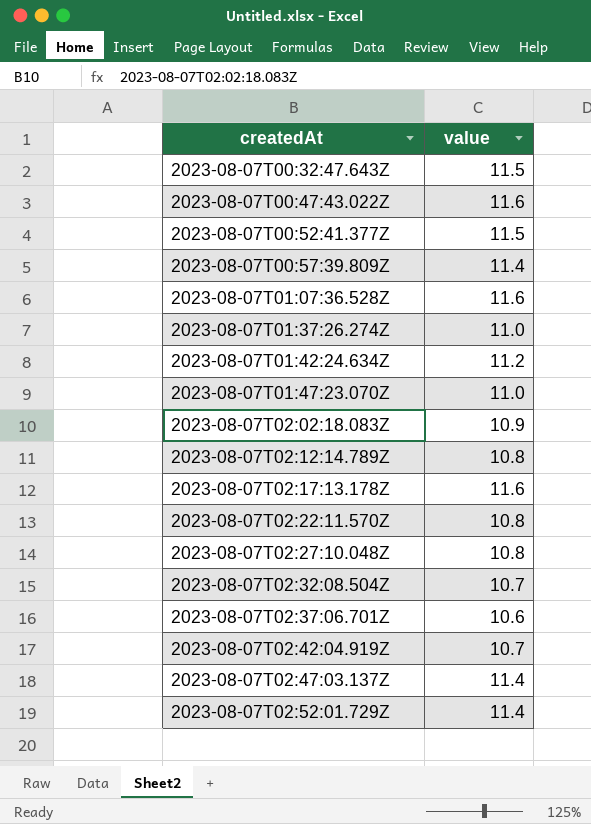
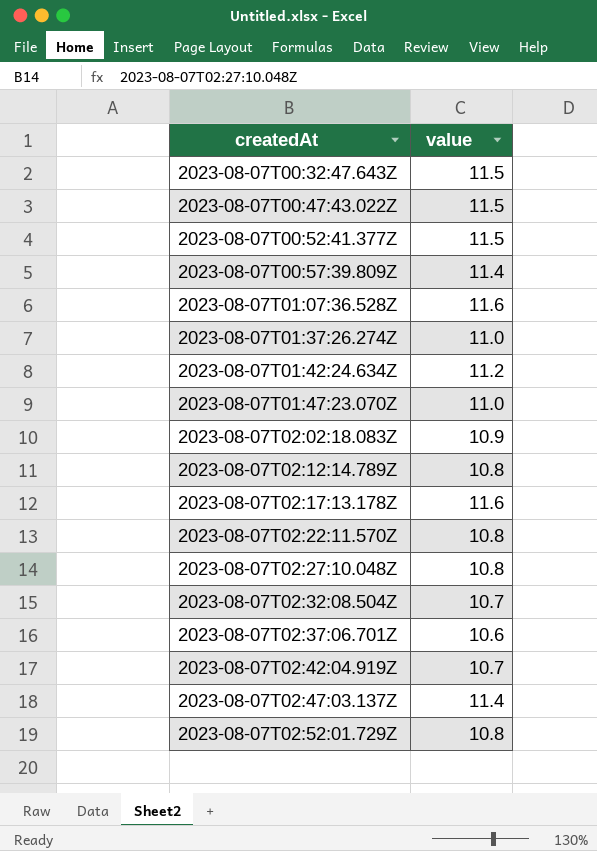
2023-08-07T00:47:43.022Z | value: 11.6 -> 11.5
2023-08-07T02:52:01.729Z | value: 11.4 -> 10.8

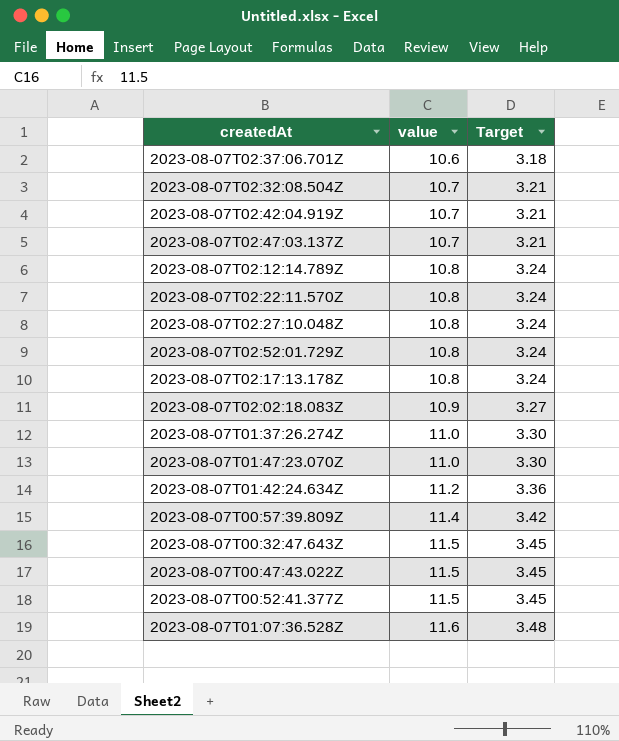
row order: createdAt ascending -> value ascending
column Target | formula: none -> [value] * 0.3
2023-08-07T02:47:03.137Z | value: 11.4 -> 10.7
2023-08-07T02:17:13.178Z | value: 11.6 -> 10.8

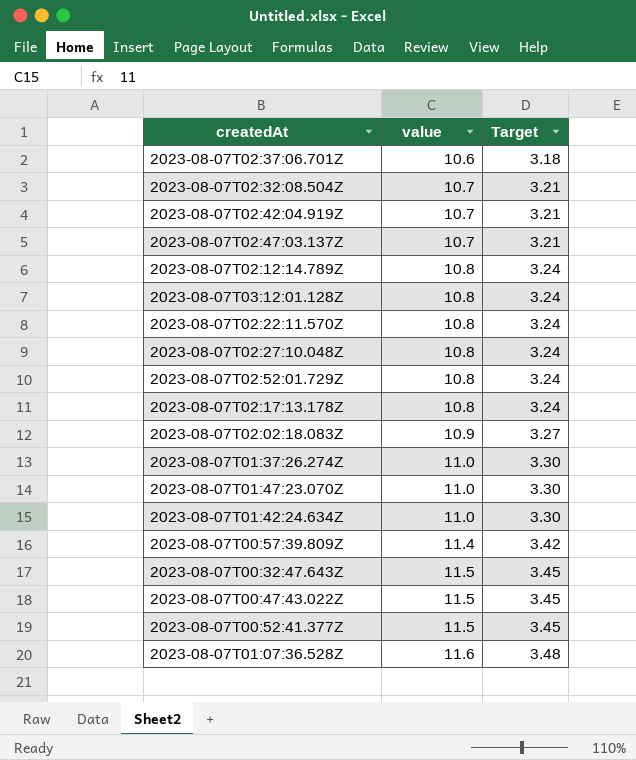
row 2023-08-07T03:12:01.128Z: none -> 10.8 | 3.24
2023-08-07T01:42:24.634Z | value: 11.2 -> 11.0
2023-08-07T01:42:24.634Z | Target: 3.36 -> 3.30

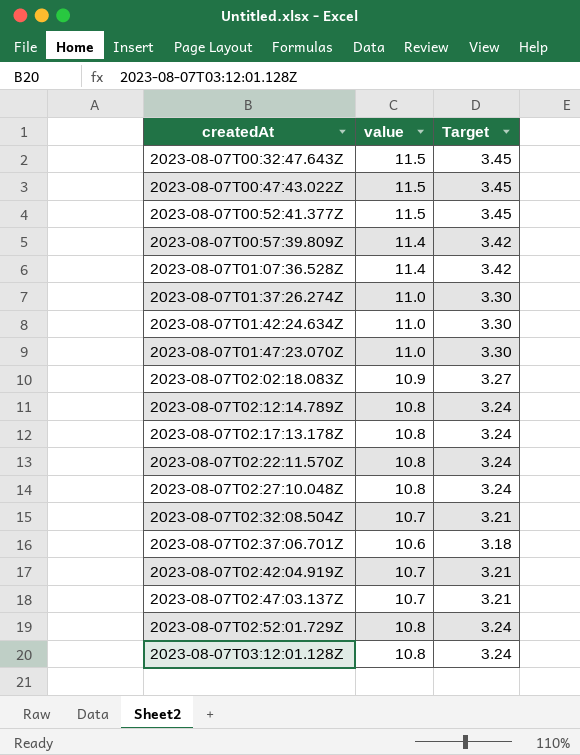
row order: value ascending -> createdAt ascending
2023-08-07T01:07:36.528Z | value: 11.6 -> 11.4
2023-08-07T01:07:36.528Z | Target: 3.48 -> 3.42

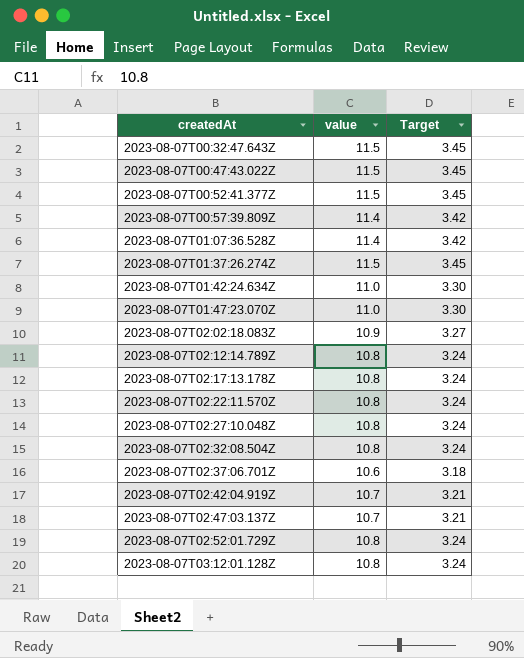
2023-08-07T01:37:26.274Z | value: 11.0 -> 11.5
2023-08-07T01:37:26.274Z | Target: 3.30 -> 3.45
2023-08-07T02:32:08.504Z | value: 10.7 -> 10.8
2023-08-07T02:32:08.504Z | Target: 3.21 -> 3.24

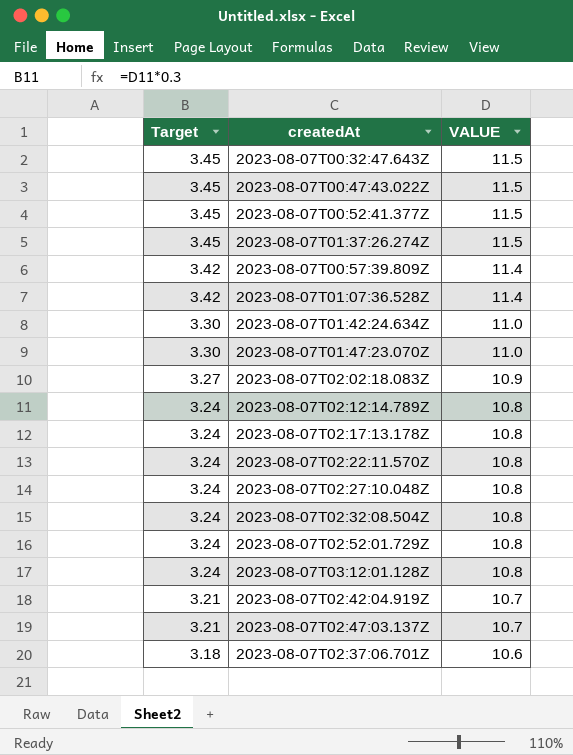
row order: createdAt ascending -> Target descending
column Target | position: 3 -> 1
column name: value -> VALUE

